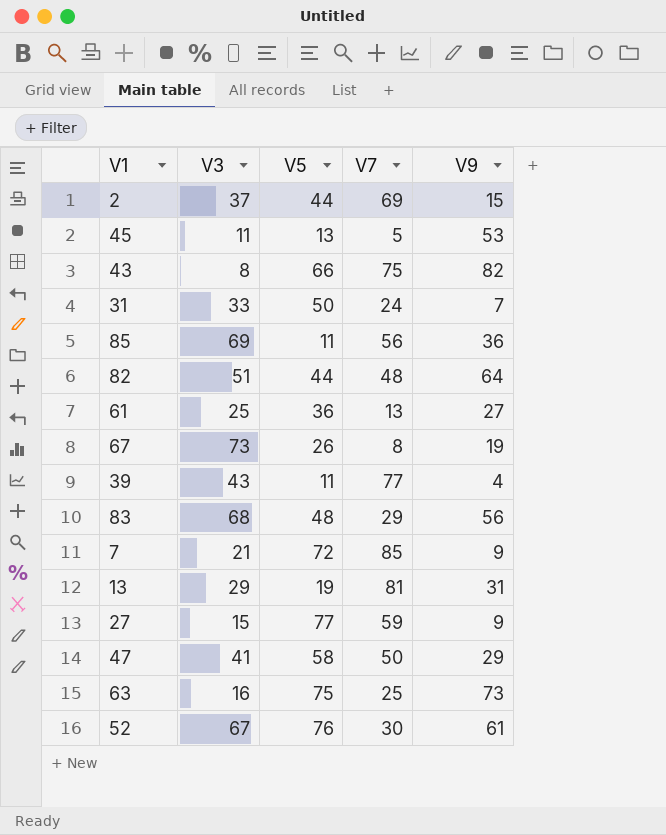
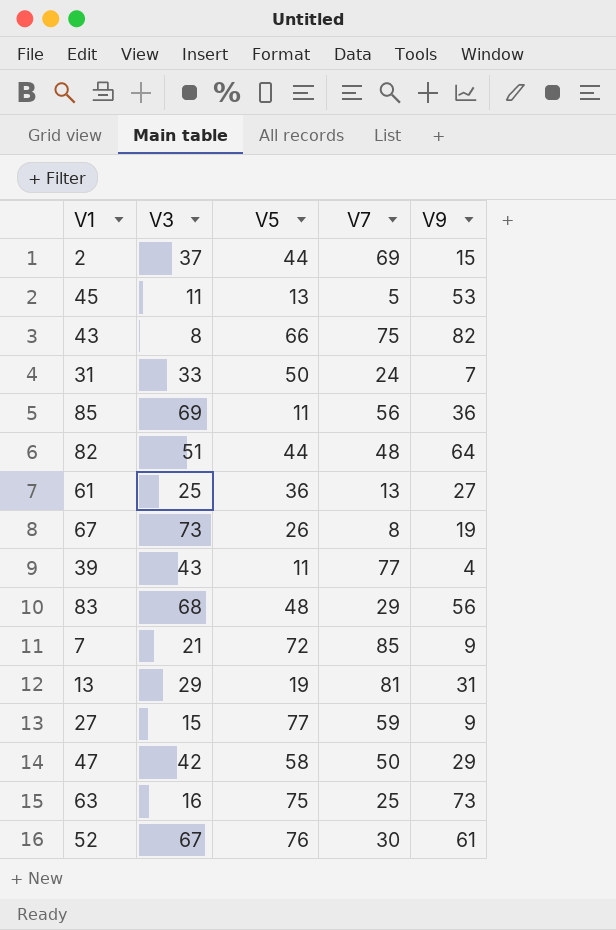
47 | V3: 41 -> 42

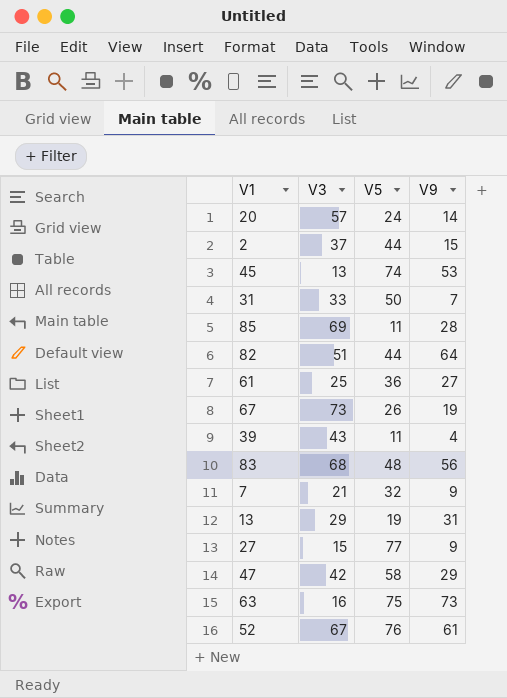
column V7 | position: 4 -> none
row 43: 8 | 66 | 75 | 82 -> none
row 20: none -> 57 | 24 | 14
45 | V3: 11 -> 13
45 | V5: 13 -> 74
85 | V9: 36 -> 28
7 | V5: 72 -> 32

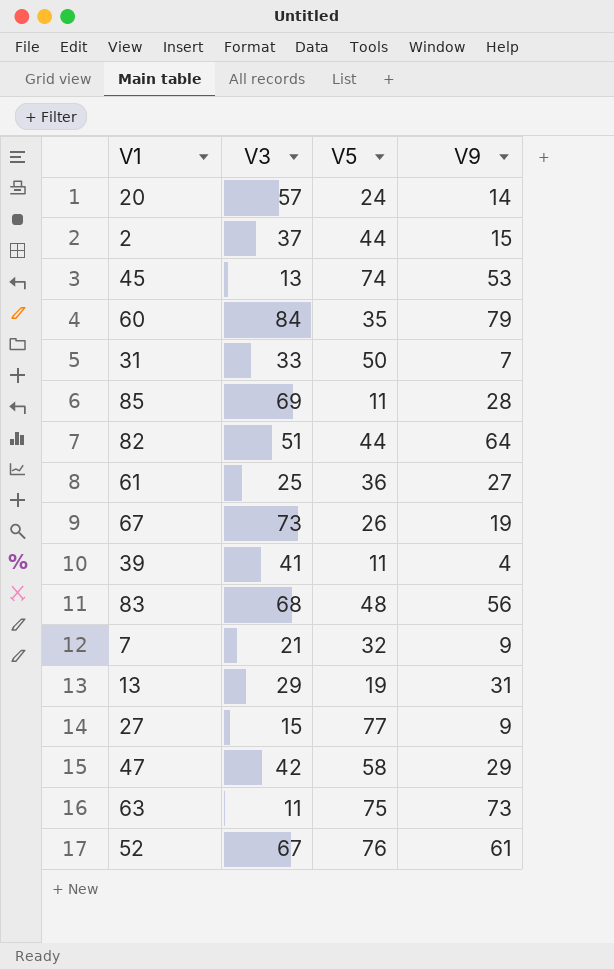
row 60: none -> 84 | 35 | 79
39 | V3: 43 -> 41
63 | V3: 16 -> 11

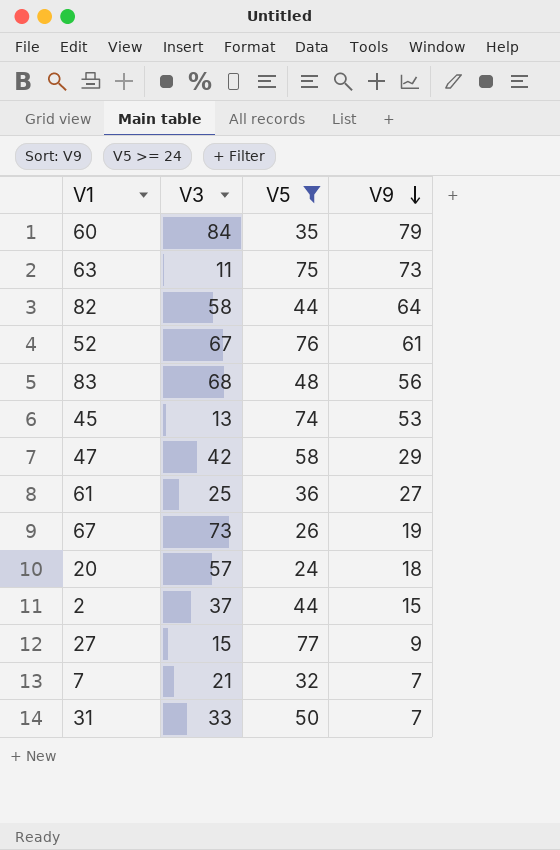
filter: none -> V5 >= 24
row order: none -> V9 descending
82 | V3: 51 -> 58
20 | V9: 14 -> 18
7 | V9: 9 -> 7

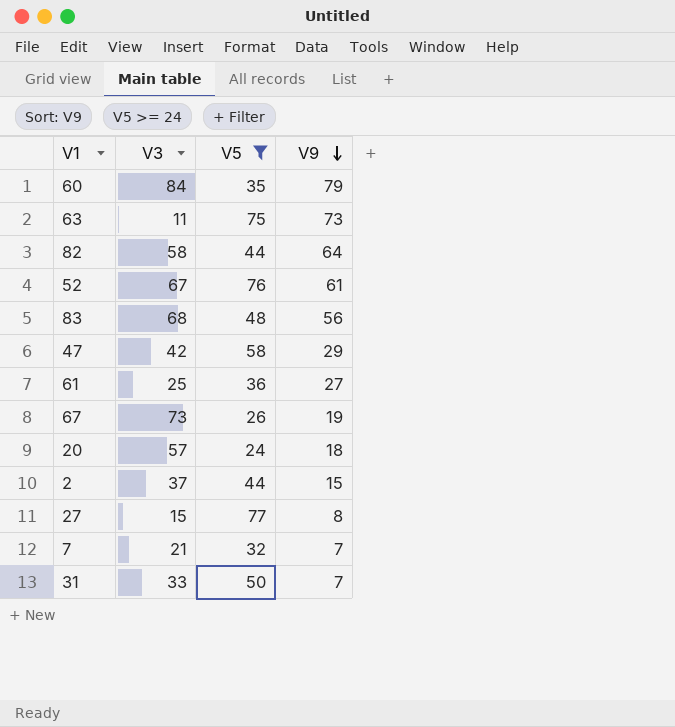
row 45: 13 | 74 | 53 -> none
27 | V9: 9 -> 8

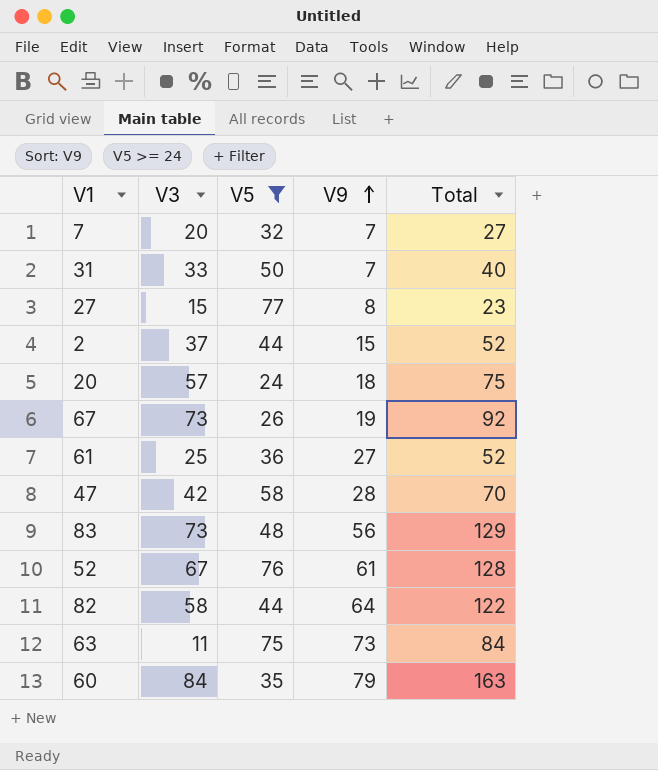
row order: V9 descending -> V9 ascending
column Total | formula: none -> [V3] + [V9]
7 | V3: 21 -> 20
47 | V9: 29 -> 28
83 | V3: 68 -> 73

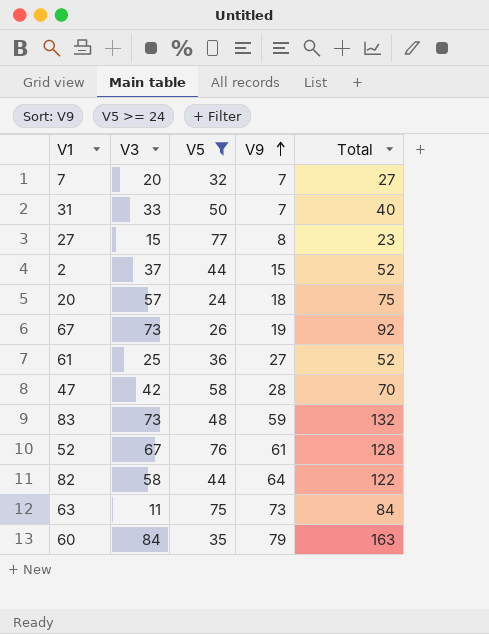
83 | V9: 56 -> 59
83 | Total: 129 -> 132

